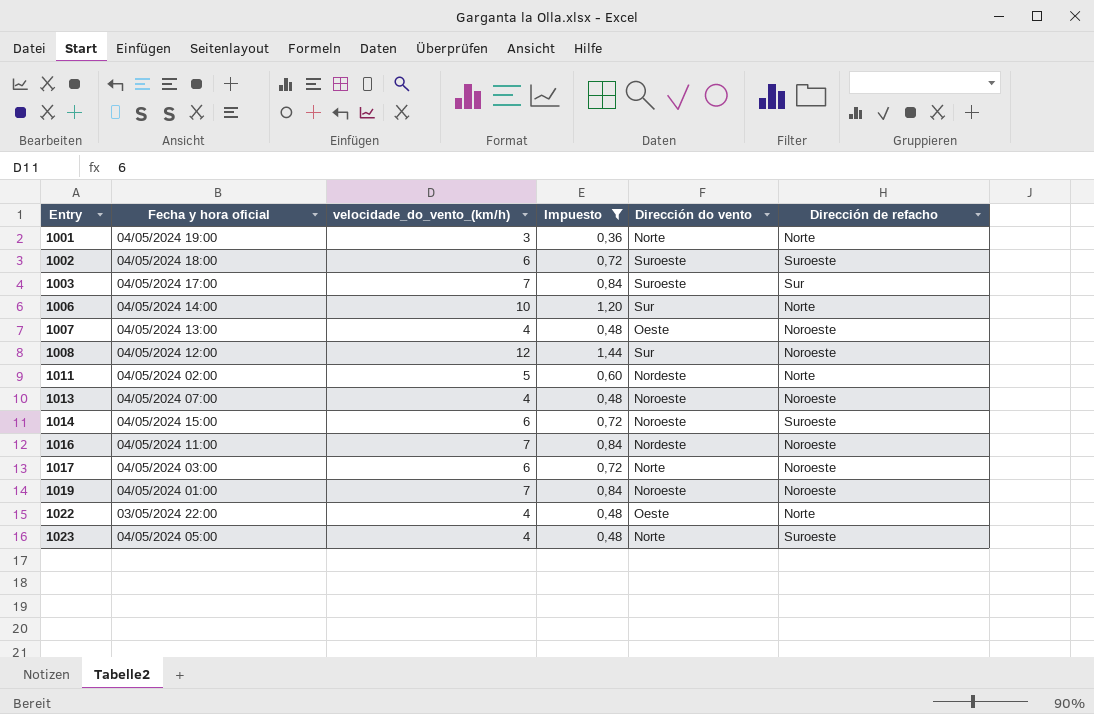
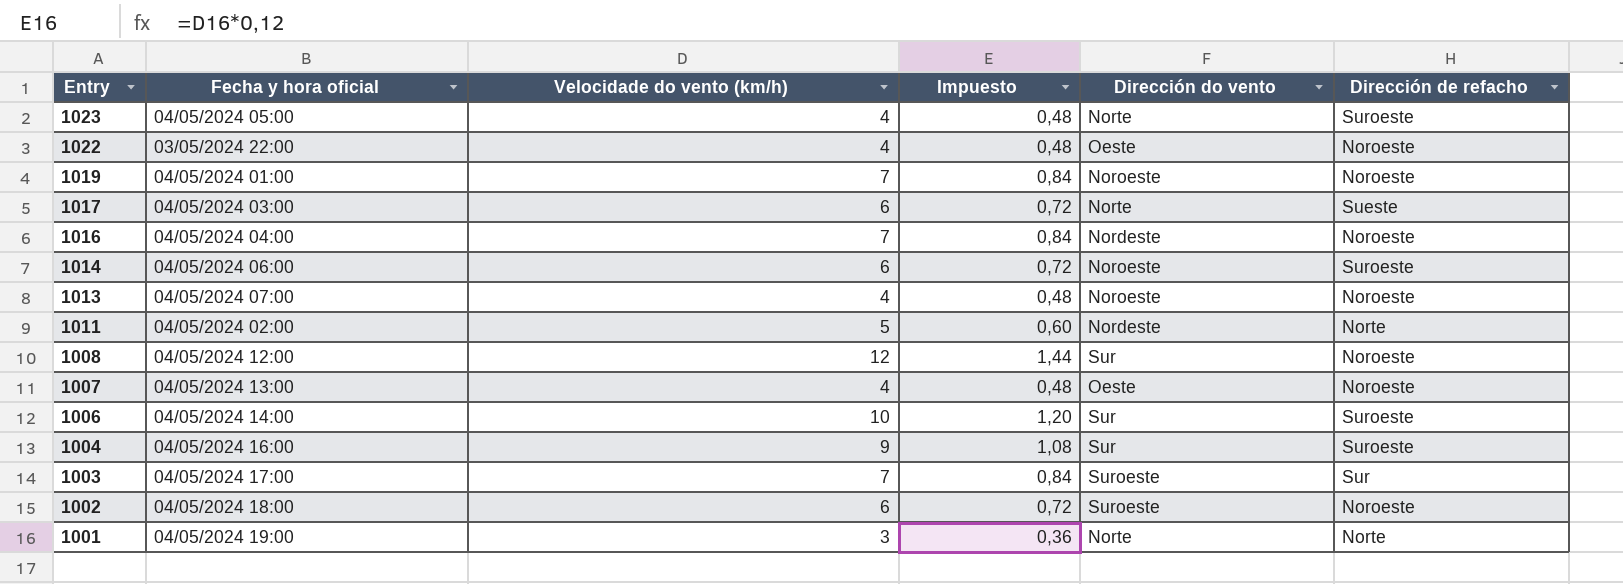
filter: Impuesto != 1,08 -> none
row order: Entry ascending -> Entry descending
column name: velocidade_do_vento_(km/h) -> Velocidade do vento (km/h)
1022 | Dirección de refacho: Norte -> Noroeste
1017 | Dirección de refacho: Noroeste -> Sueste
1016 | Fecha y hora oficial: 04/05/2024 11:00 -> 04/05/2024 04:00
1014 | Fecha y hora oficial: 04/05/2024 15:00 -> 04/05/2024 06:00
1006 | Dirección de refacho: Norte -> Suroeste
1002 | Dirección de refacho: Suroeste -> Noroeste

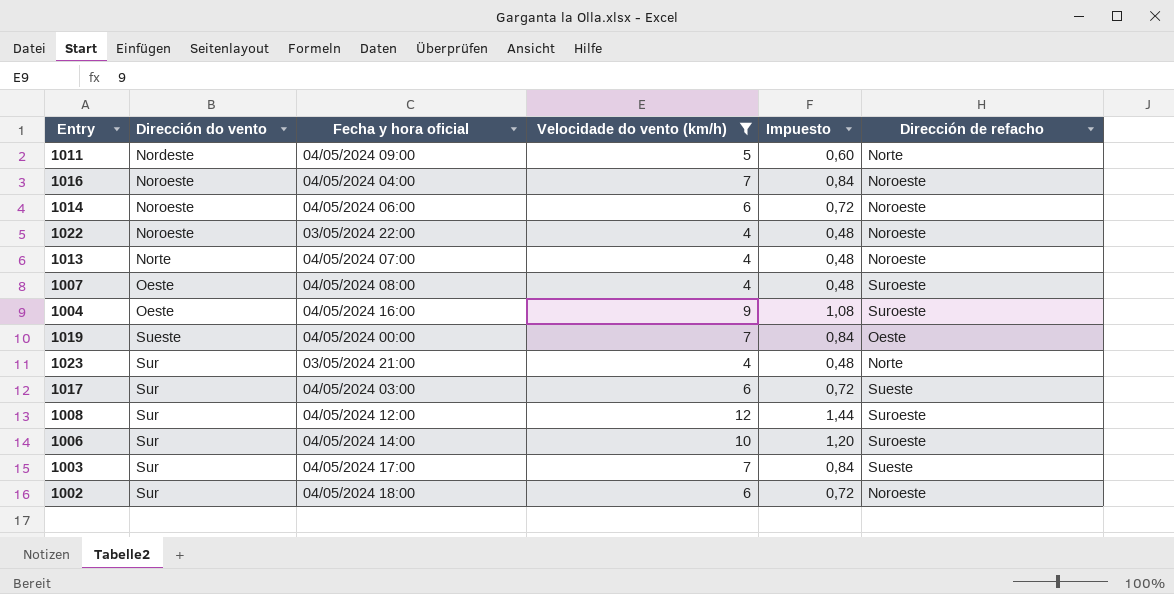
filter: none -> Velocidade do vento (km/h) != 3
row order: Entry descending -> Dirección do vento ascending
column Dirección do vento | position: 5 -> 2
1011 | Fecha y hora oficial: 04/05/2024 02:00 -> 04/05/2024 09:00
1016 | Dirección do vento: Nordeste -> Noroeste
1014 | Dirección de refacho: Suroeste -> Noroeste
1022 | Dirección do vento: Oeste -> Noroeste
1013 | Dirección do vento: Noroeste -> Norte
1007 | Fecha y hora oficial: 04/05/2024 13:00 -> 04/05/2024 08:00
1007 | Dirección de refacho: Noroeste -> Suroeste
1004 | Dirección do vento: Sur -> Oeste
1019 | Dirección do vento: Noroeste -> Sueste
1019 | Fecha y hora oficial: 04/05/2024 01:00 -> 04/05/2024 00:00
1019 | Dirección de refacho: Noroeste -> Oeste
1023 | Dirección do vento: Norte -> Sur
1023 | Fecha y hora oficial: 04/05/2024 05:00 -> 03/05/2024 21:00
1023 | Dirección de refacho: Suroeste -> Norte
1017 | Dirección do vento: Norte -> Sur
1008 | Dirección de refacho: Noroeste -> Suroeste
1003 | Dirección do vento: Suroeste -> Sur
1003 | Dirección de refacho: Sur -> Sueste
1002 | Dirección do vento: Suroeste -> Sur

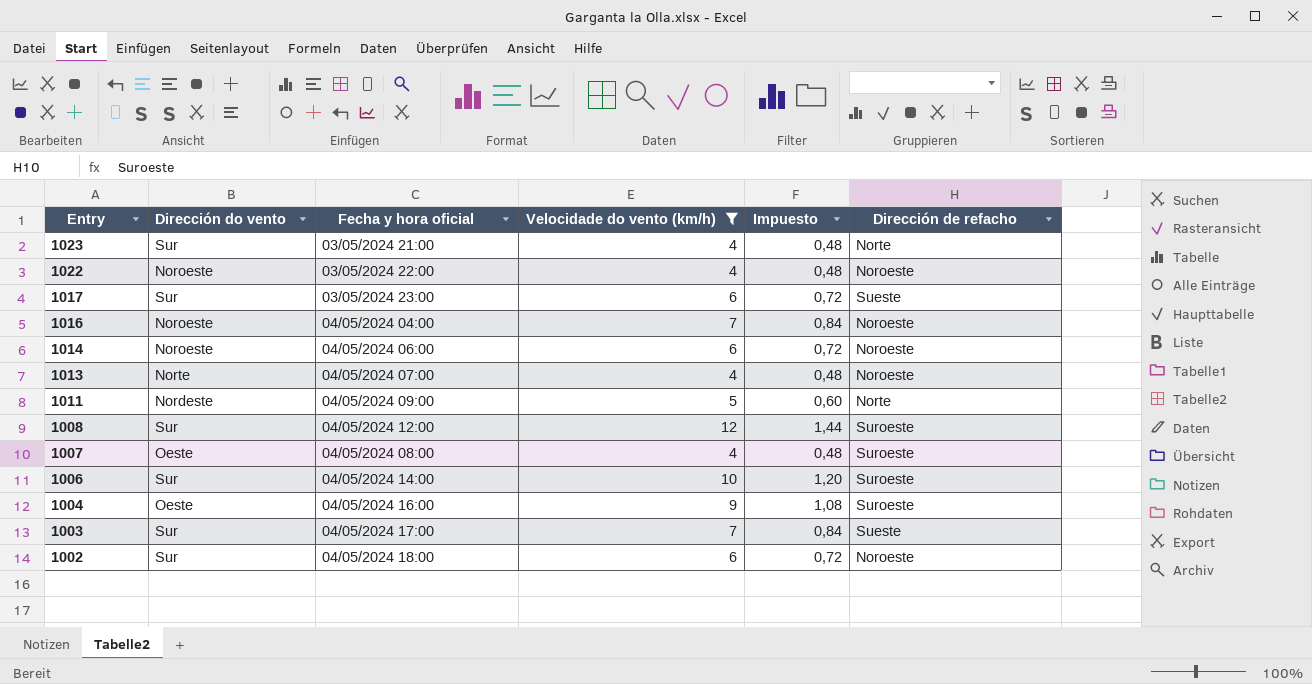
row order: Dirección do vento ascending -> Entry descending
row 1019: Sueste | 04/05/2024 00:00 | 7 | 0,84 | Oeste -> none
1017 | Fecha y hora oficial: 04/05/2024 03:00 -> 03/05/2024 23:00

